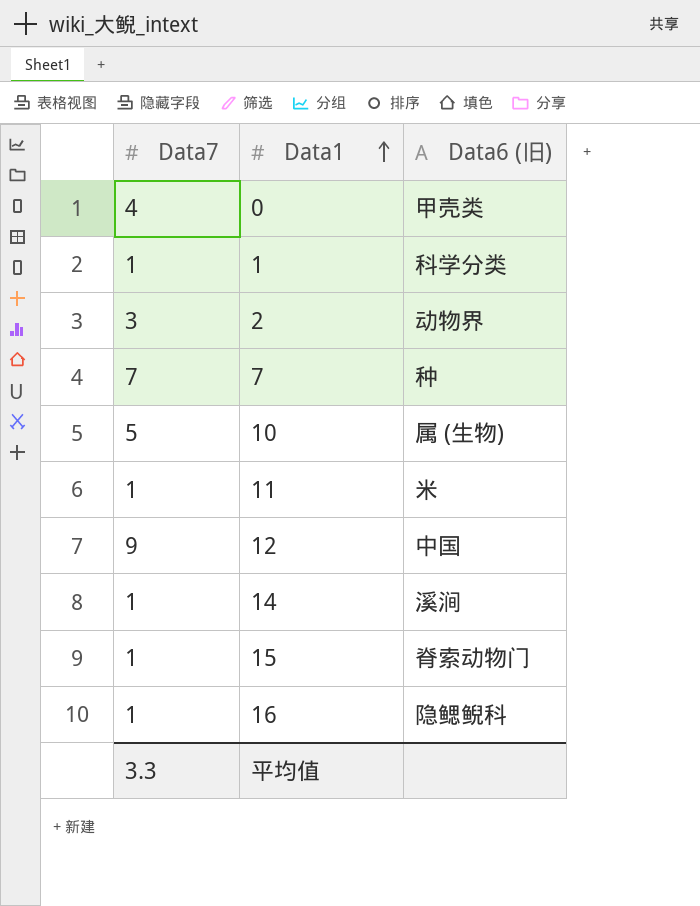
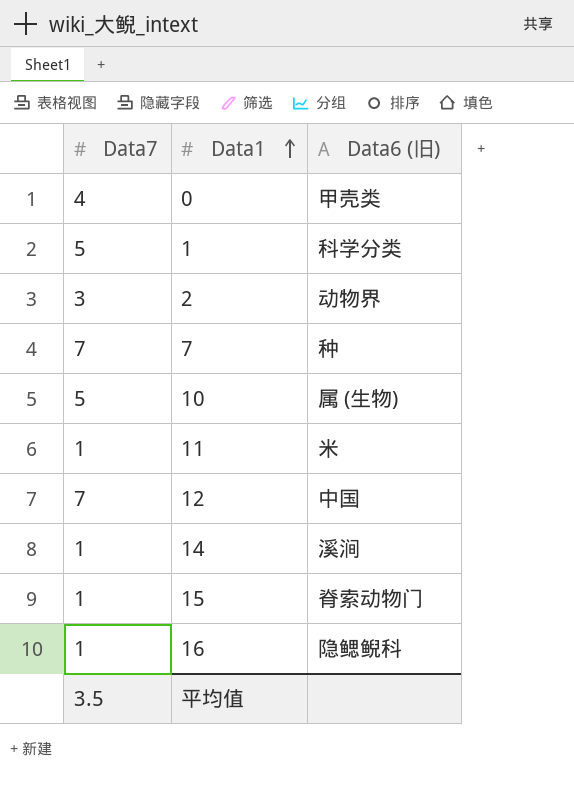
1 | Data7: 1 -> 5
12 | Data7: 9 -> 7
平均值 | Data7: 3.3 -> 3.5

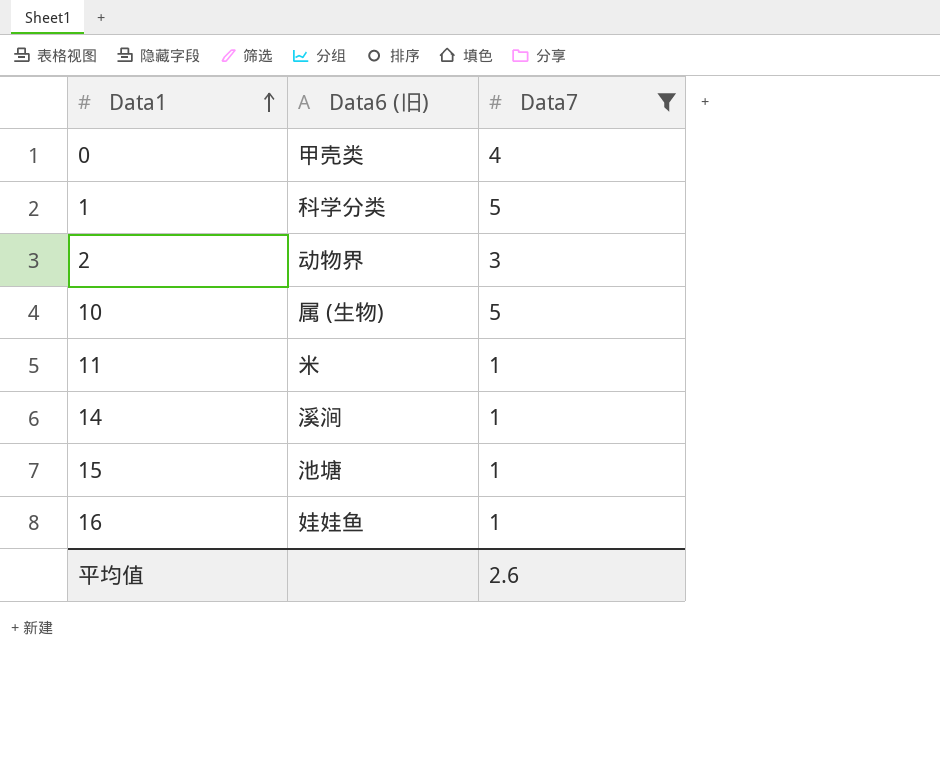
filter: none -> Data7 != 7
column Data7 | position: 1 -> 3
15 | Data6 (旧): 脊索动物门 -> 池塘
16 | Data6 (旧): 隐鳃鲵科 -> 娃娃鱼
平均值 | Data7: 3.5 -> 2.6

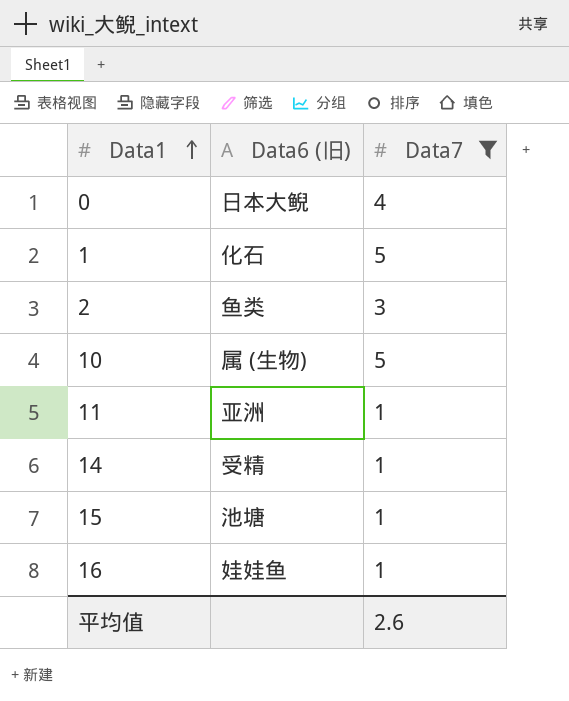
0 | Data6 (旧): 甲壳类 -> 日本大鲵
1 | Data6 (旧): 科学分类 -> 化石
2 | Data6 (旧): 动物界 -> 鱼类
11 | Data6 (旧): 米 -> 亚洲
14 | Data6 (旧): 溪涧 -> 受精

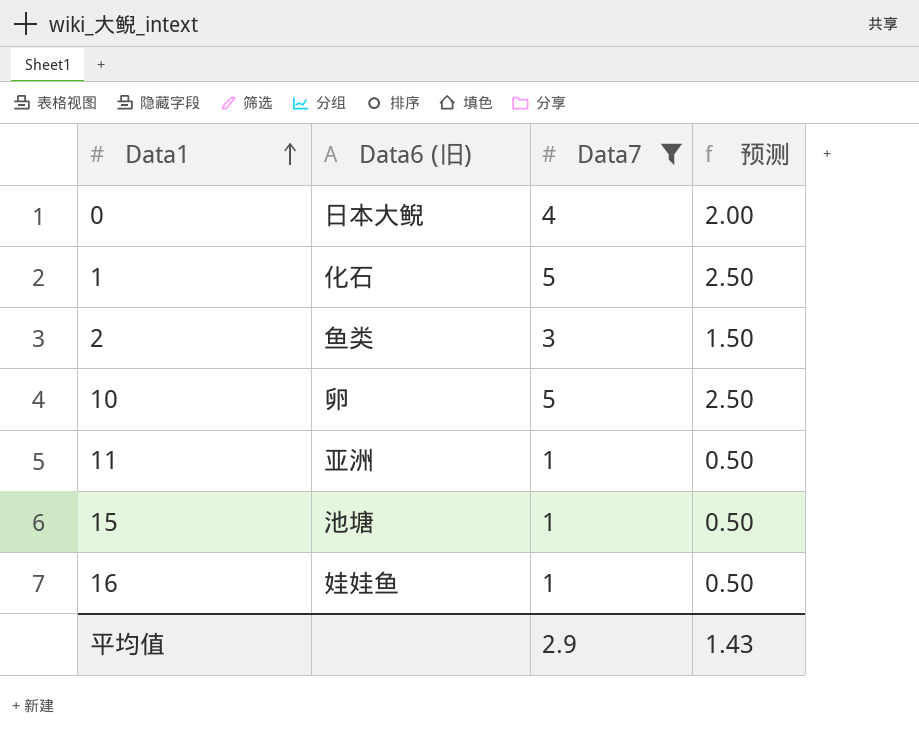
column 预测 | formula: none -> [Data7] * 0.5
row 14: 受精 | 1 -> none
10 | Data6 (旧): 属 (生物) -> 卵
平均值 | Data7: 2.6 -> 2.9

